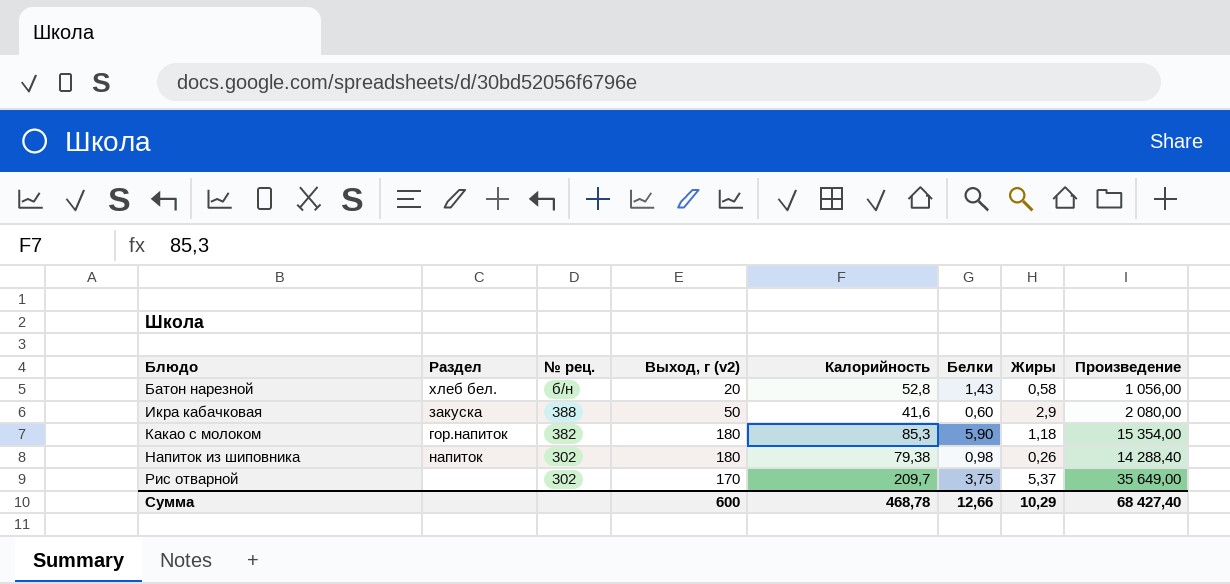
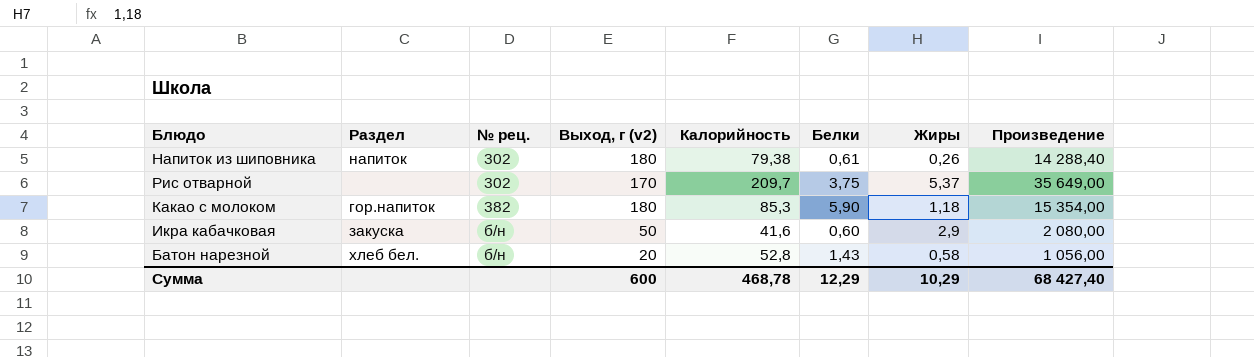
row order: Блюдо ascending -> № рец. ascending
Напиток из шиповника | Белки: 0,98 -> 0,61
Икра кабачковая | № рец.: 388 -> б/н
Сумма | Белки: 12,66 -> 12,29

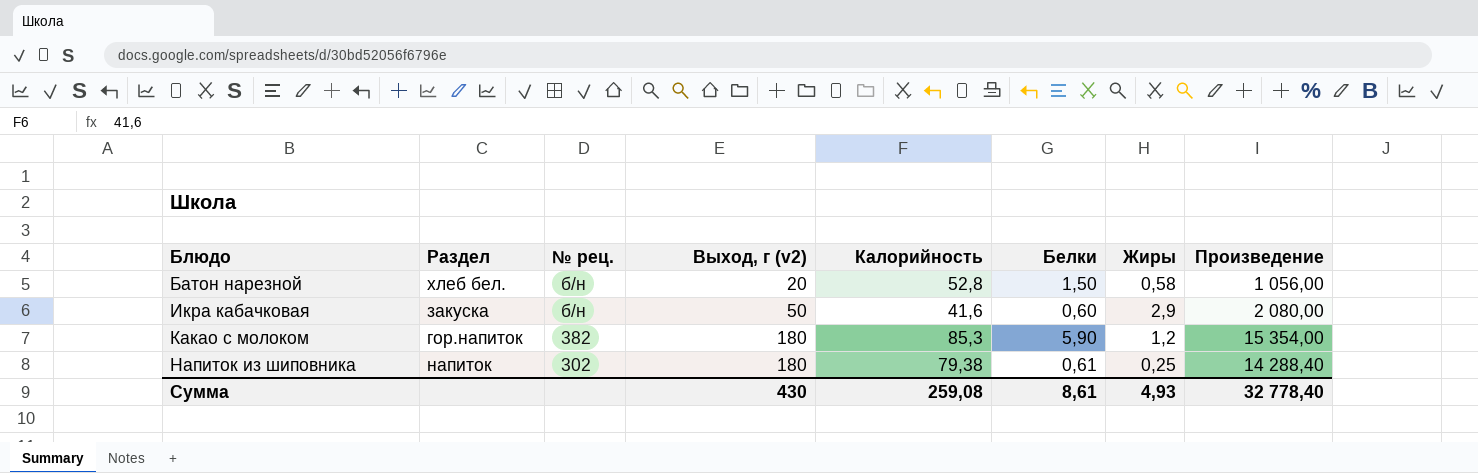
row order: № рец. ascending -> Блюдо ascending
row Рис отварной: none | 302 | 170 | 209,7 | 3,75 | 5,37 | 35 649,00 -> none
Батон нарезной | Белки: 1,43 -> 1,50
Какао с молоком | Жиры: 1,18 -> 1,2
Напиток из шиповника | Жиры: 0,26 -> 0,25
Сумма | Выход, г (v2): 600 -> 430
Сумма | Калорийность: 468,78 -> 259,08
Сумма | Белки: 12,29 -> 8,61
Сумма | Жиры: 10,29 -> 4,93
Сумма | Произведение: 68 427,40 -> 32 778,40

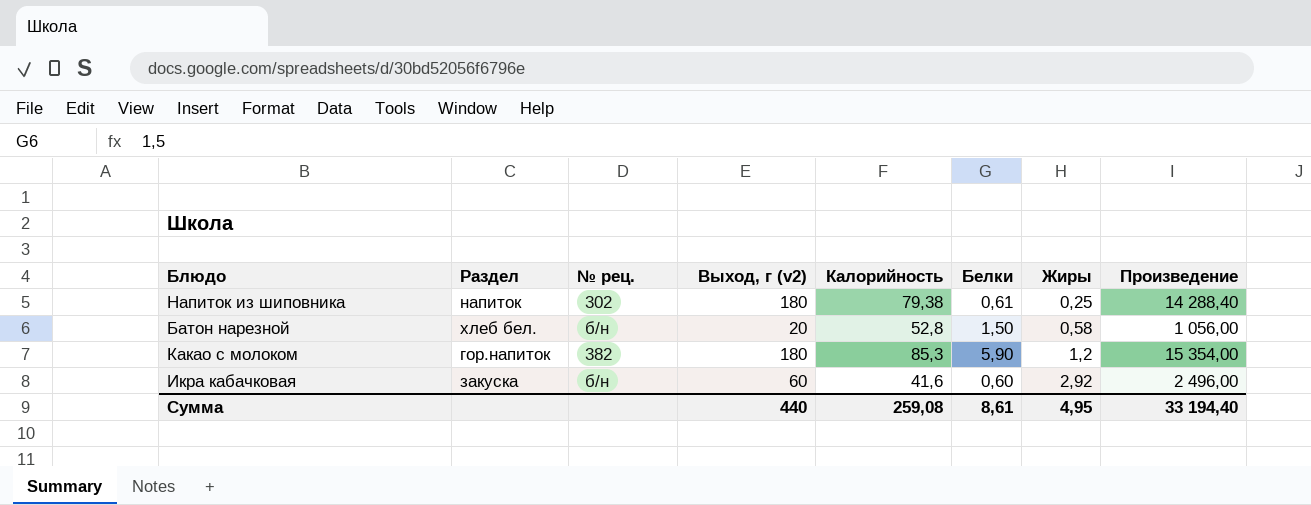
row order: Блюдо ascending -> Жиры ascending
Икра кабачковая | Выход, г (v2): 50 -> 60
Икра кабачковая | Жиры: 2,9 -> 2,92
Икра кабачковая | Произведение: 2 080,00 -> 2 496,00
Сумма | Выход, г (v2): 430 -> 440
Сумма | Жиры: 4,93 -> 4,95
Сумма | Произведение: 32 778,40 -> 33 194,40

